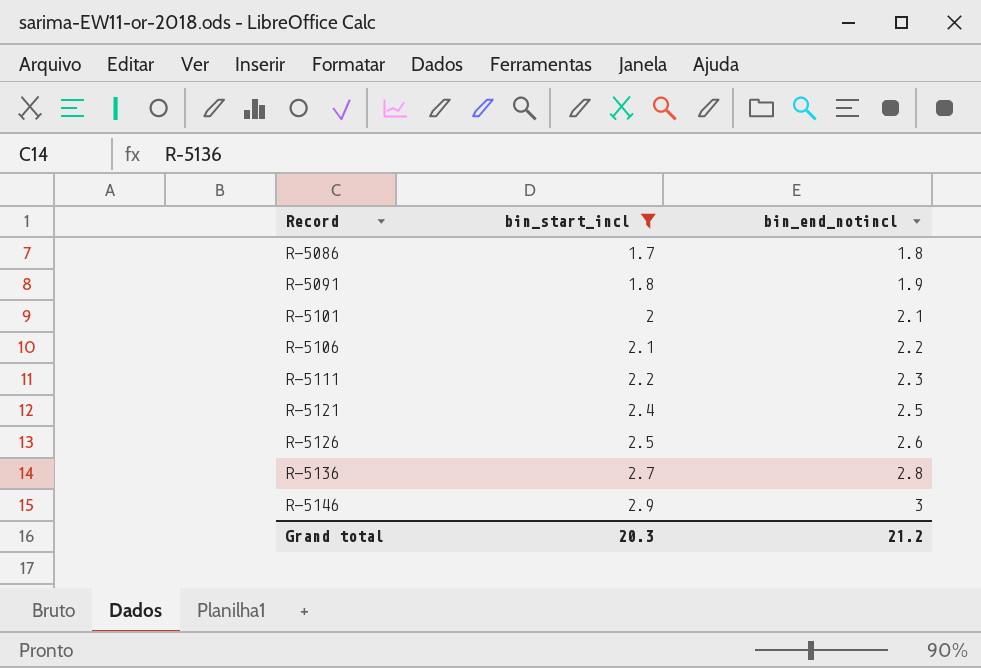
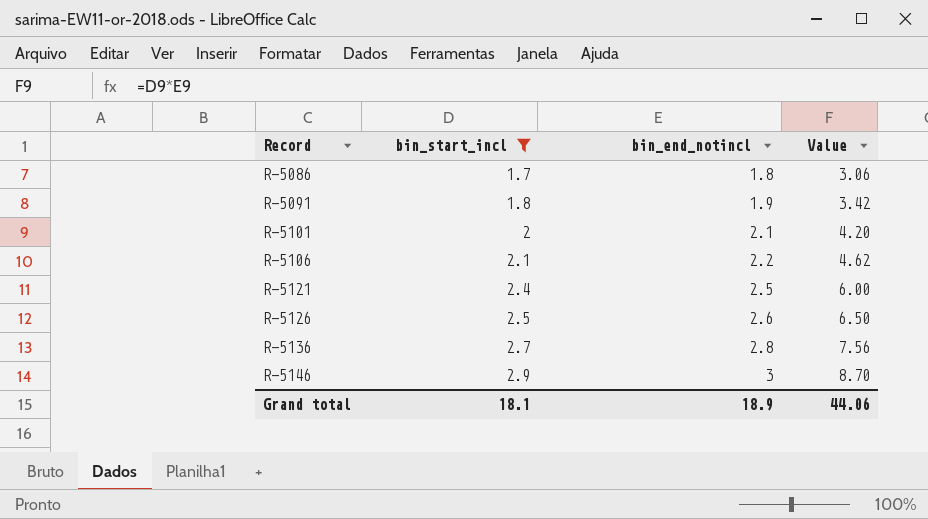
column Value | formula: none -> [bin_start_incl] * [bin_end_notincl]
row R-5111: 2.2 | 2.3 -> none
Grand total | bin_start_incl: 20.3 -> 18.1
Grand total | bin_end_notincl: 21.2 -> 18.9

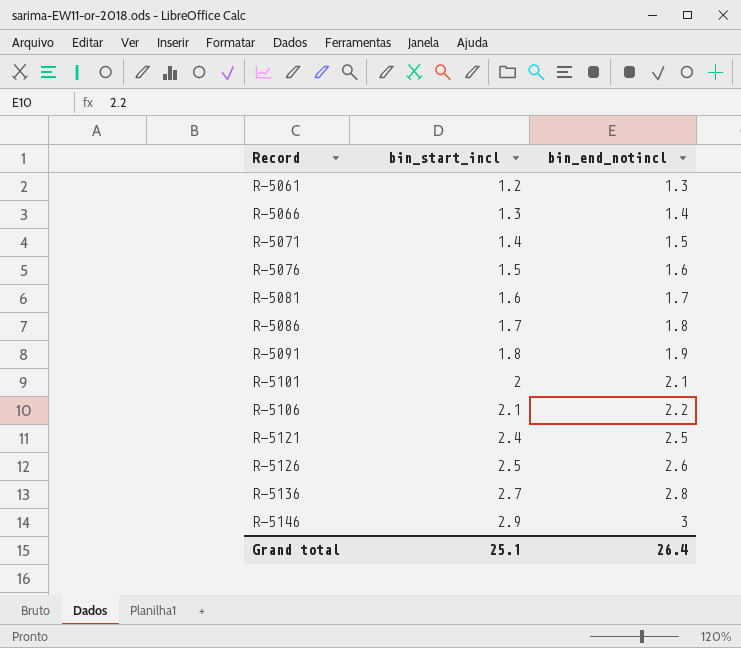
filter: bin_start_incl >= 1.7 -> none
column Value | formula: [bin_start_incl] * [bin_end_notincl] -> none
Grand total | bin_start_incl: 18.1 -> 25.1
Grand total | bin_end_notincl: 18.9 -> 26.4

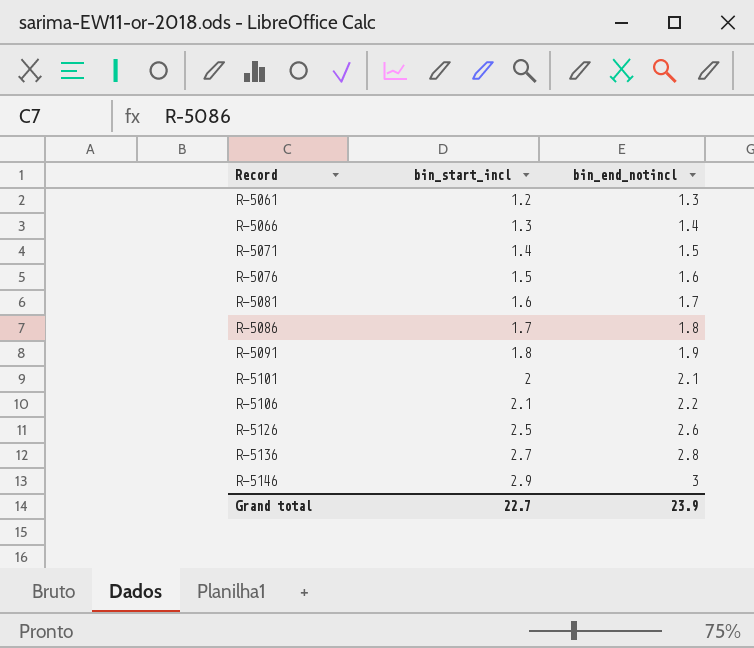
row R-5121: 2.4 | 2.5 -> none
Grand total | bin_start_incl: 25.1 -> 22.7
Grand total | bin_end_notincl: 26.4 -> 23.9

